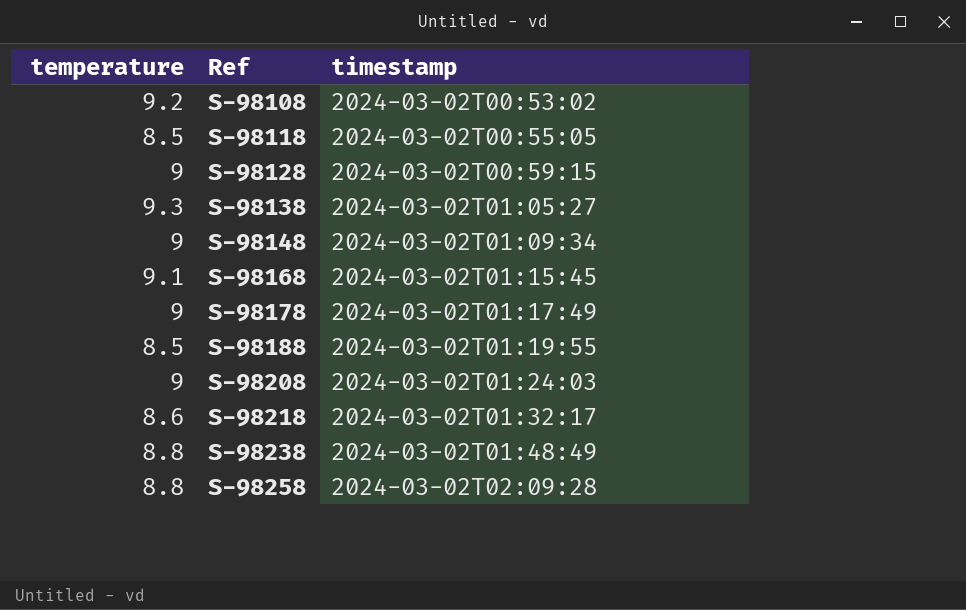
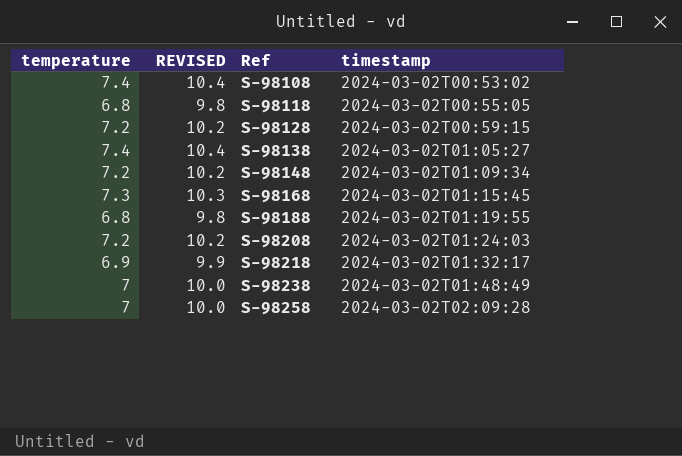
column REVISED | formula: none -> [temperature] + 3
row S-98178: 9 | 2024-03-02T01:17:49 -> none
S-98108 | temperature: 9.2 -> 7.4
S-98118 | temperature: 8.5 -> 6.8
S-98128 | temperature: 9 -> 7.2
S-98138 | temperature: 9.3 -> 7.4
S-98148 | temperature: 9 -> 7.2
S-98168 | temperature: 9.1 -> 7.3
S-98188 | temperature: 8.5 -> 6.8
S-98208 | temperature: 9 -> 7.2
S-98218 | temperature: 8.6 -> 6.9
S-98238 | temperature: 8.8 -> 7
S-98258 | temperature: 8.8 -> 7

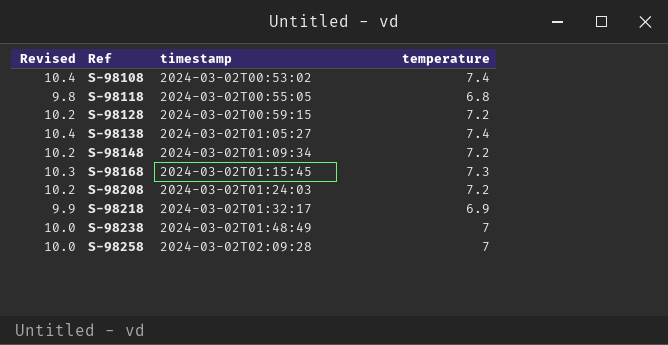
column name: REVISED -> Revised
column temperature | position: 1 -> 4
row S-98188: 6.8 | 9.8 | 2024-03-02T01:19:55 -> none

